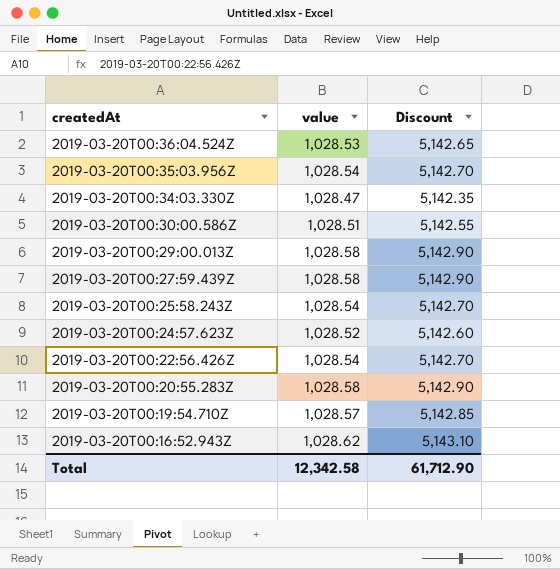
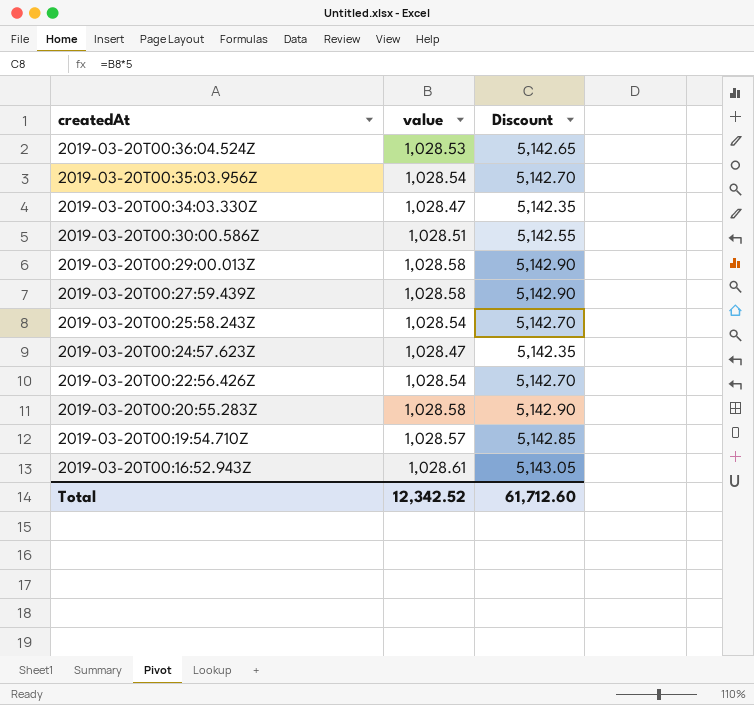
2019-03-20T00:24:57.623Z | value: 1,028.52 -> 1,028.47
2019-03-20T00:24:57.623Z | Discount: 5,142.60 -> 5,142.35
2019-03-20T00:16:52.943Z | value: 1,028.62 -> 1,028.61
2019-03-20T00:16:52.943Z | Discount: 5,143.10 -> 5,143.05
Total | value: 12,342.58 -> 12,342.52
Total | Discount: 61,712.90 -> 61,712.60

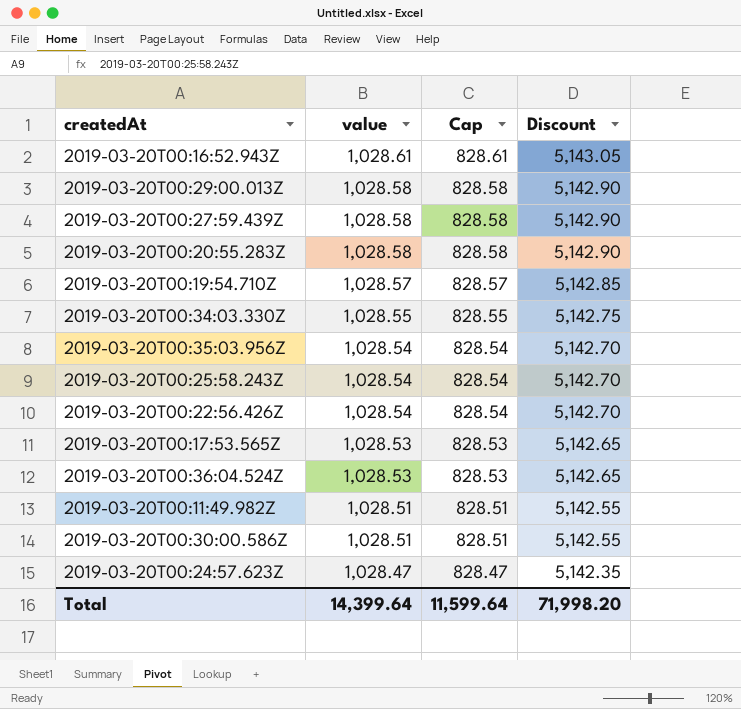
row order: createdAt descending -> value descending
column Cap | formula: none -> [value] - 200
2019-03-20T00:34:03.330Z | value: 1,028.47 -> 1,028.55
2019-03-20T00:34:03.330Z | Discount: 5,142.35 -> 5,142.75
row 2019-03-20T00:17:53.565Z: none -> 1,028.53 | 828.53 | 5,142.65
row 2019-03-20T00:11:49.982Z: none -> 1,028.51 | 828.51 | 5,142.55
Total | value: 12,342.52 -> 14,399.64
Total | Discount: 61,712.60 -> 71,998.20

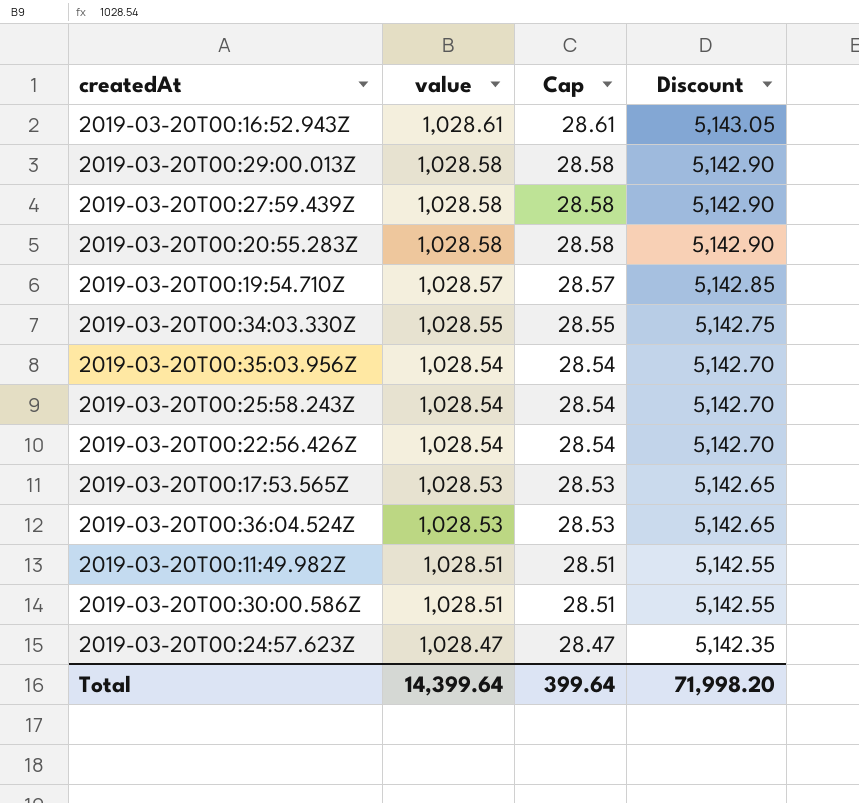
column Cap | formula: [value] - 200 -> [value] - 1000
Total | Cap: 11,599.64 -> 399.64

